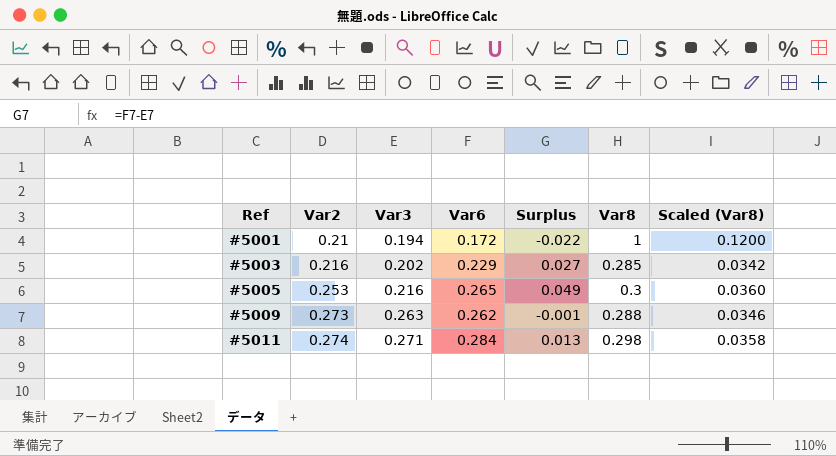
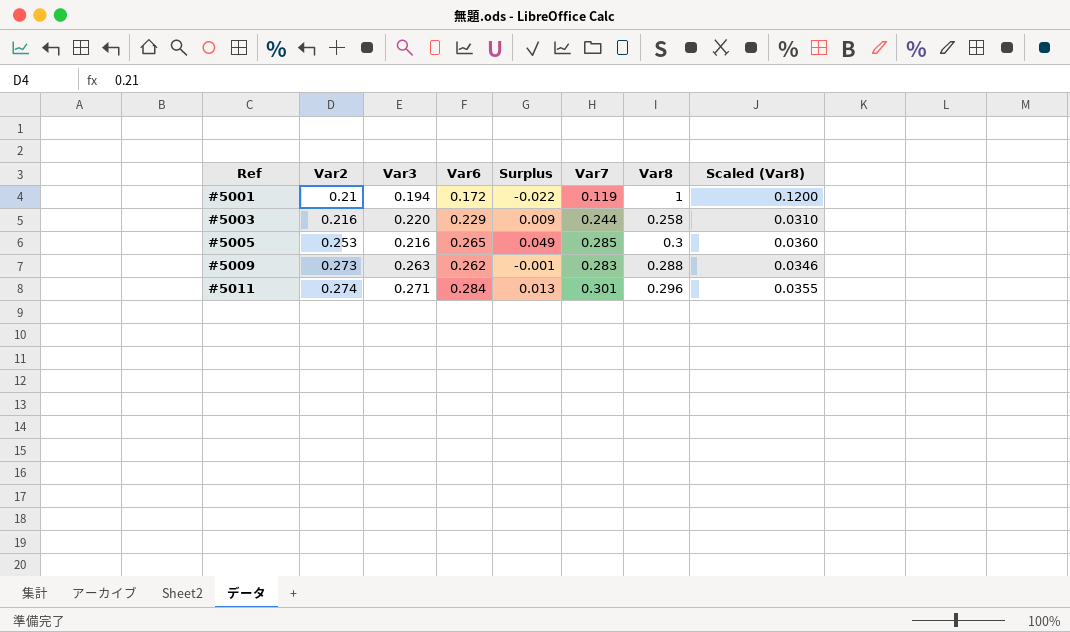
column Var7 | position: none -> 6
#5003 | Var3: 0.202 -> 0.220
#5003 | Surplus: 0.027 -> 0.009
#5003 | Var8: 0.285 -> 0.258
#5003 | Scaled (Var8): 0.0342 -> 0.0310
#5011 | Var8: 0.298 -> 0.296
#5011 | Scaled (Var8): 0.0358 -> 0.0355

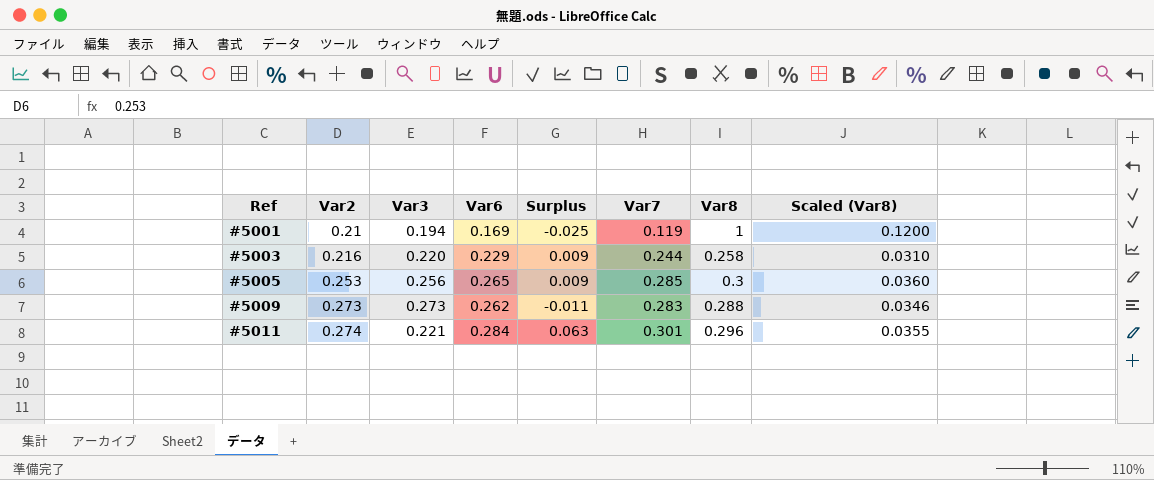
#5001 | Var6: 0.172 -> 0.169
#5001 | Surplus: -0.022 -> -0.025
#5005 | Var3: 0.216 -> 0.256
#5005 | Surplus: 0.049 -> 0.009
#5009 | Var3: 0.263 -> 0.273
#5009 | Surplus: -0.001 -> -0.011
#5011 | Var3: 0.271 -> 0.221
#5011 | Surplus: 0.013 -> 0.063

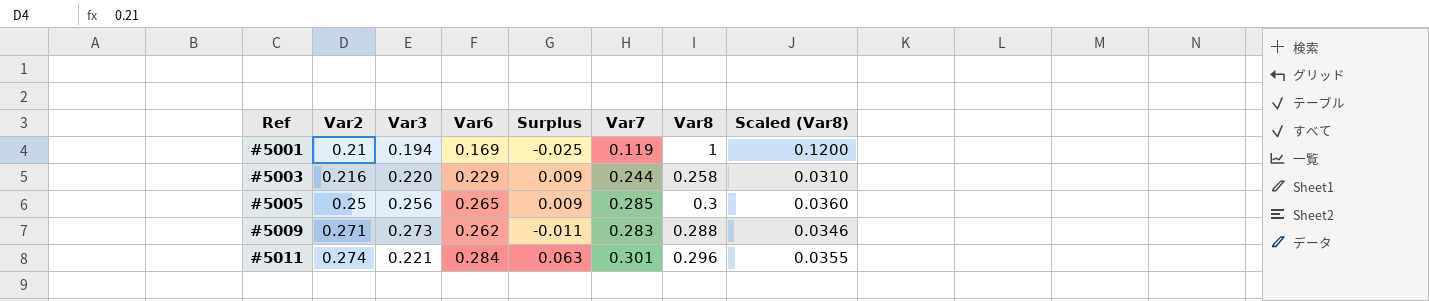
#5005 | Var2: 0.253 -> 0.25
#5009 | Var2: 0.273 -> 0.271

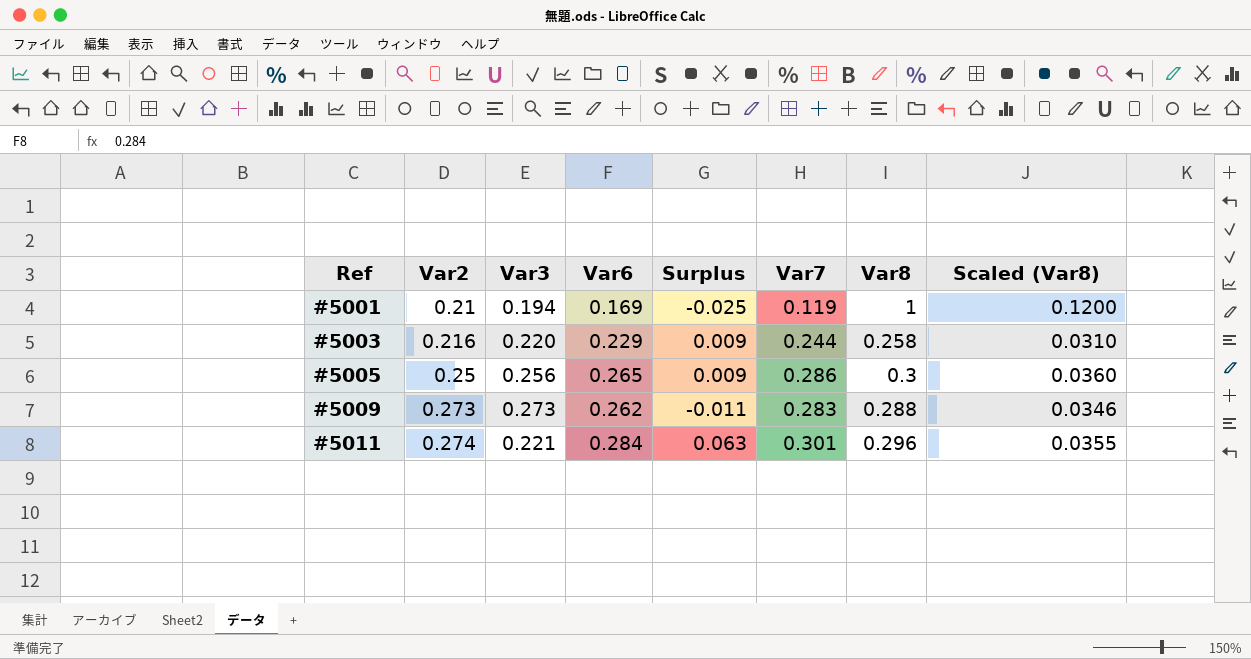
#5005 | Var7: 0.285 -> 0.286
#5009 | Var2: 0.271 -> 0.273

